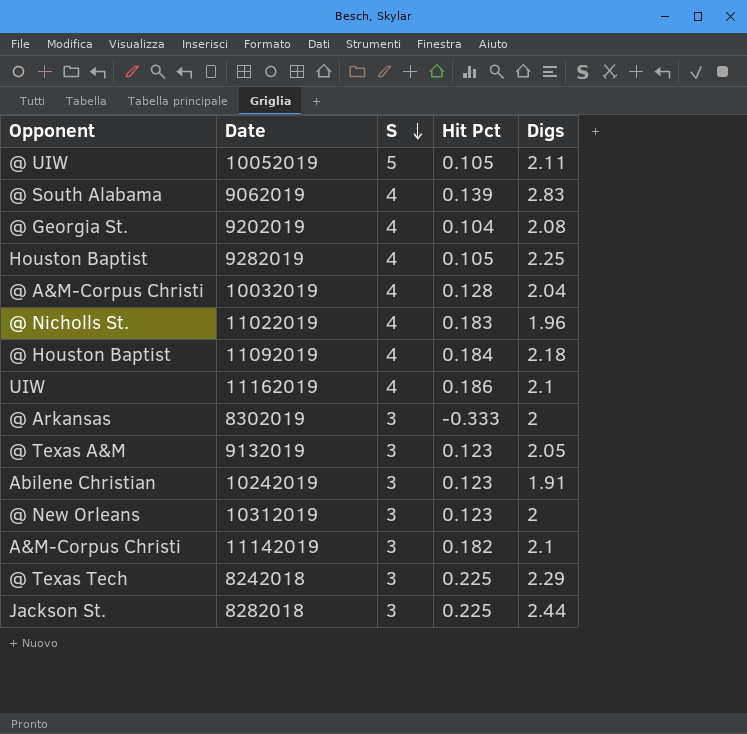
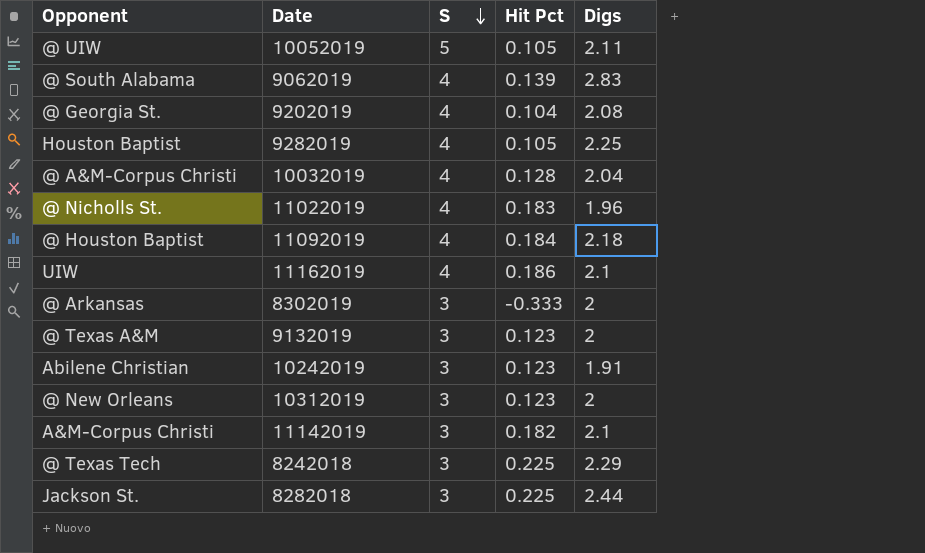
@ Texas A&M | Digs: 2.05 -> 2

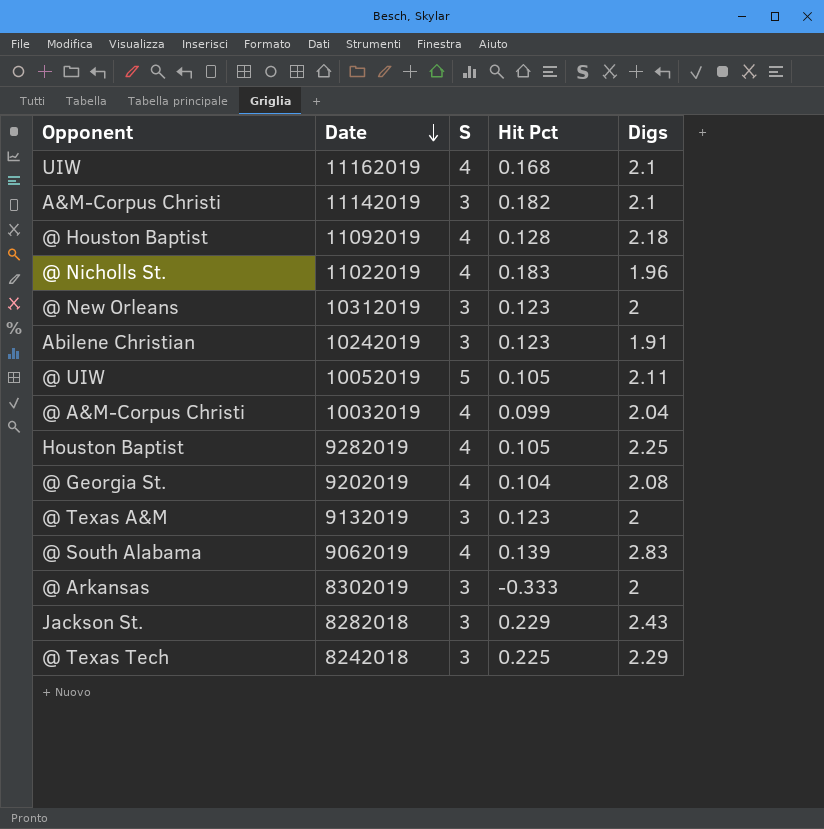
row order: S descending -> Date descending
UIW | Hit Pct: 0.186 -> 0.168
@ Houston Baptist | Hit Pct: 0.184 -> 0.128
@ A&M-Corpus Christi | Hit Pct: 0.128 -> 0.099
Jackson St. | Hit Pct: 0.225 -> 0.229
Jackson St. | Digs: 2.44 -> 2.43

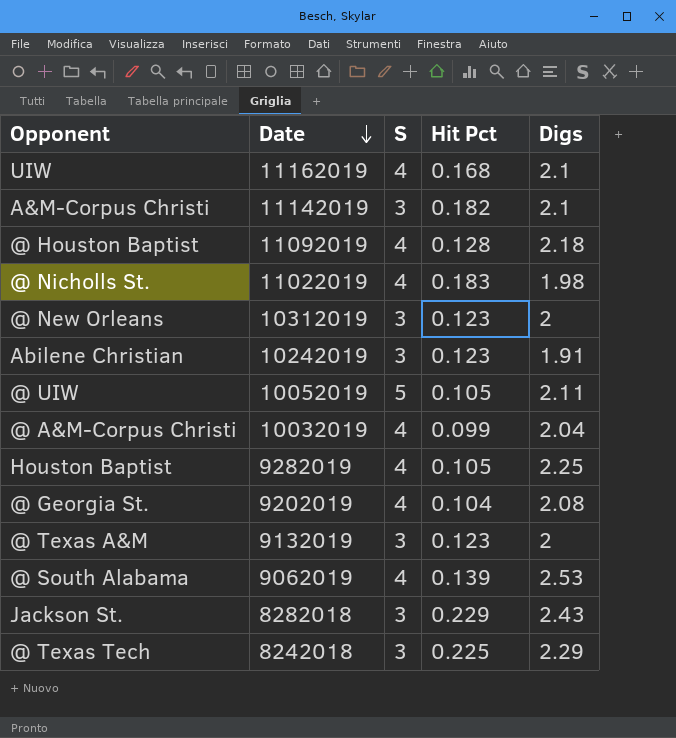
row @ Arkansas: 8302019 | 3 | -0.333 | 2 -> none
@ Nicholls St. | Digs: 1.96 -> 1.98
@ South Alabama | Digs: 2.83 -> 2.53

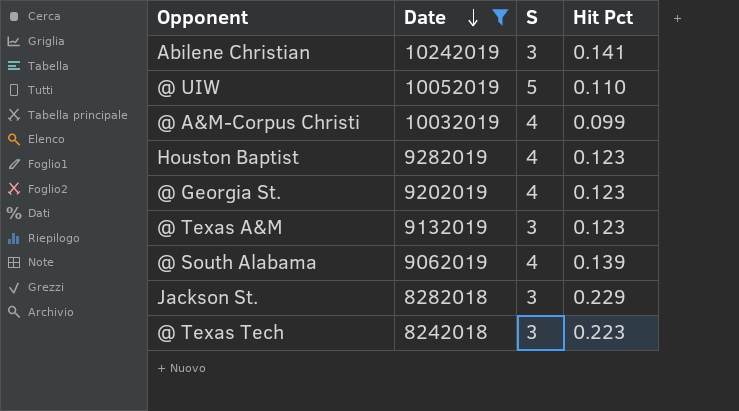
filter: none -> Date <= 10242019
column Digs | position: 5 -> none
Abilene Christian | Hit Pct: 0.123 -> 0.141
@ UIW | Hit Pct: 0.105 -> 0.110
Houston Baptist | Hit Pct: 0.105 -> 0.123
@ Georgia St. | Hit Pct: 0.104 -> 0.123
@ Texas Tech | Hit Pct: 0.225 -> 0.223

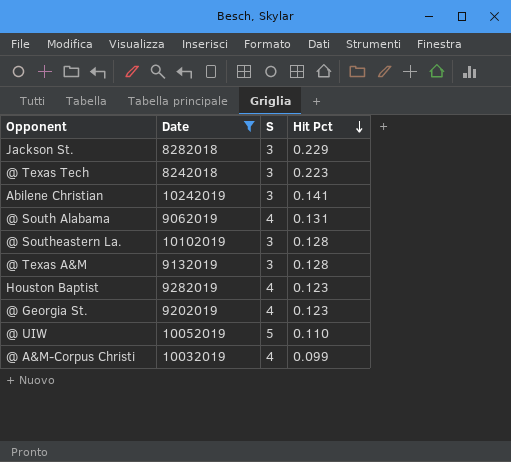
row order: Date descending -> Hit Pct descending
@ South Alabama | Hit Pct: 0.139 -> 0.131
row @ Southeastern La.: none -> 10102019 | 3 | 0.128
@ Texas A&M | Hit Pct: 0.123 -> 0.128

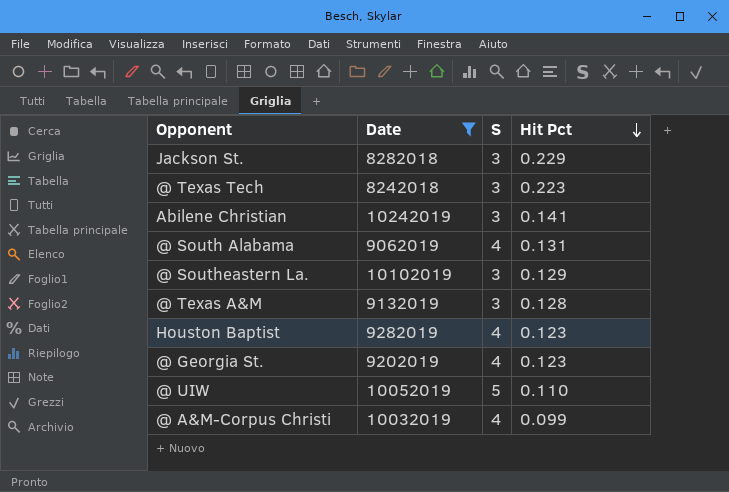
@ Southeastern La. | Hit Pct: 0.128 -> 0.129

